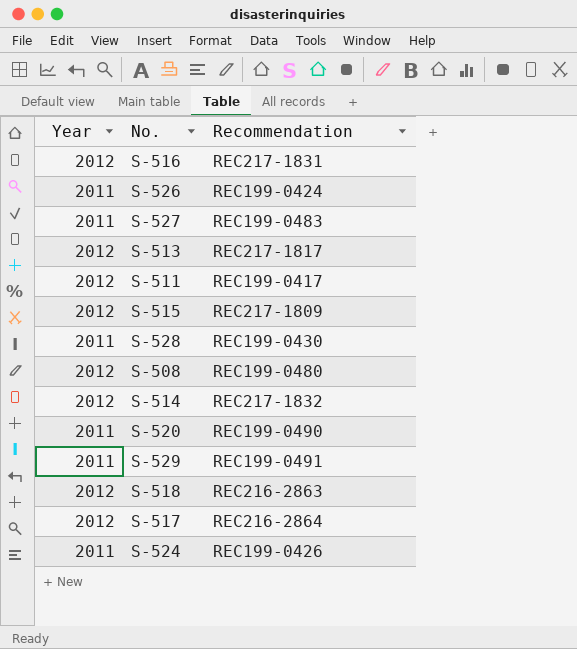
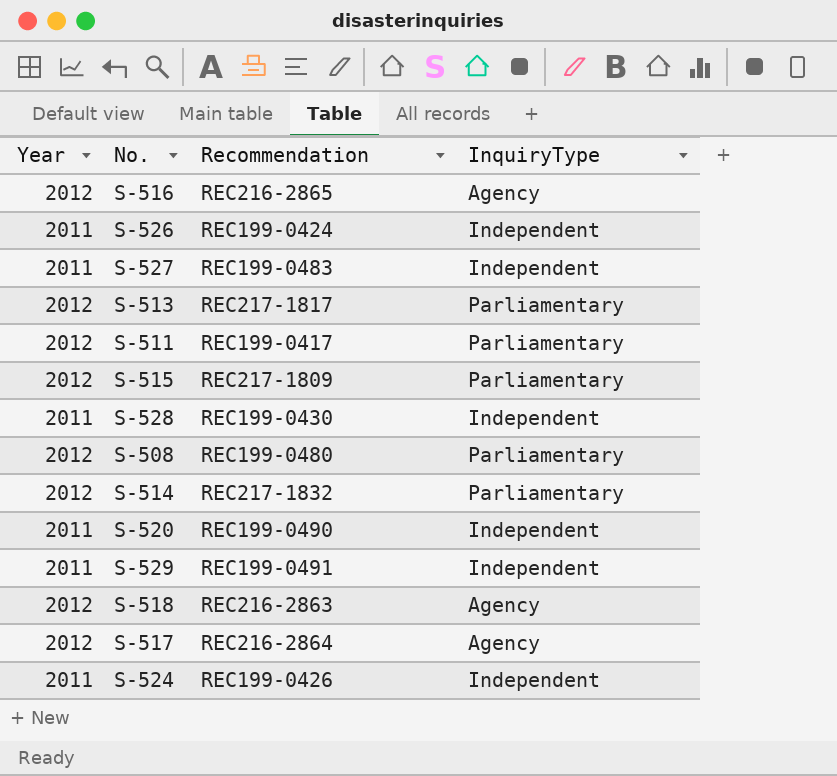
column InquiryType | position: none -> 4
S-516 | Recommendation: REC217-1831 -> REC216-2865

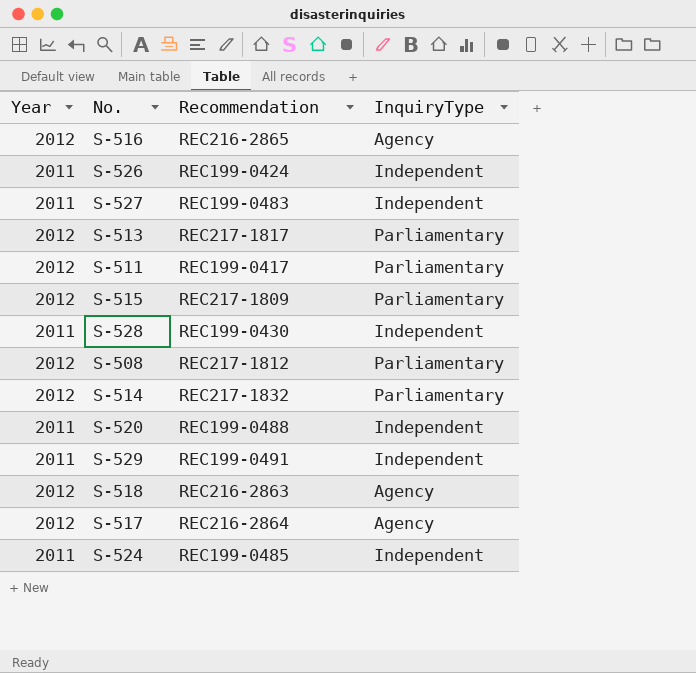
S-508 | Recommendation: REC199-0480 -> REC217-1812
S-520 | Recommendation: REC199-0490 -> REC199-0488
S-524 | Recommendation: REC199-0426 -> REC199-0485

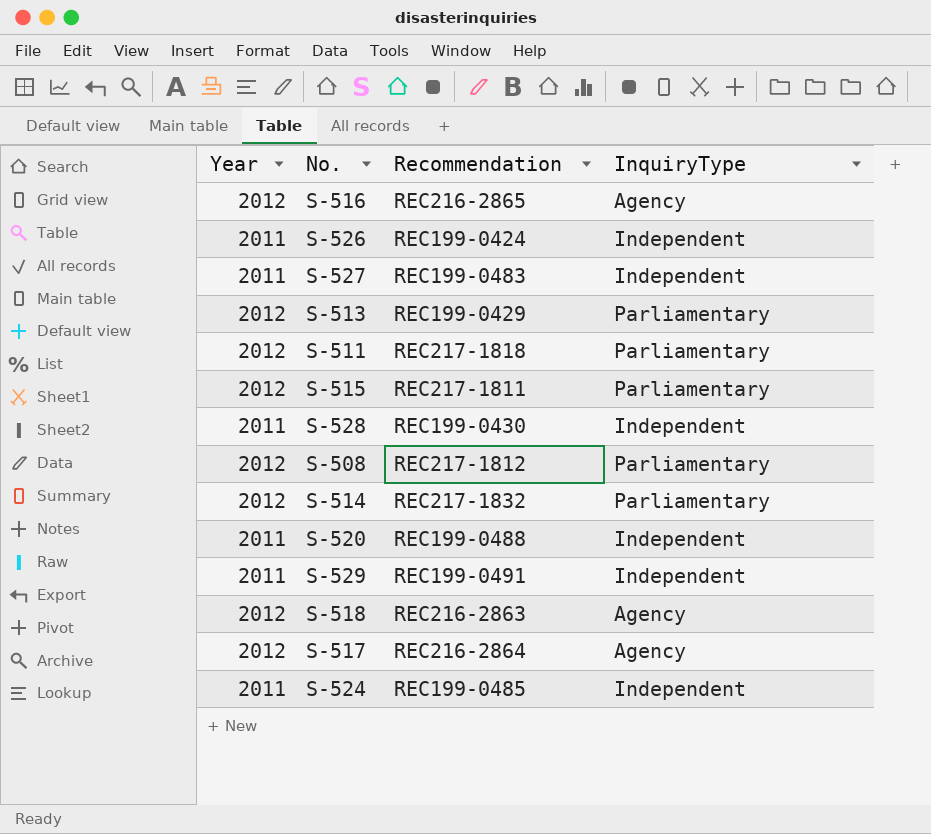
S-513 | Recommendation: REC217-1817 -> REC199-0429
S-511 | Recommendation: REC199-0417 -> REC217-1818
S-515 | Recommendation: REC217-1809 -> REC217-1811

